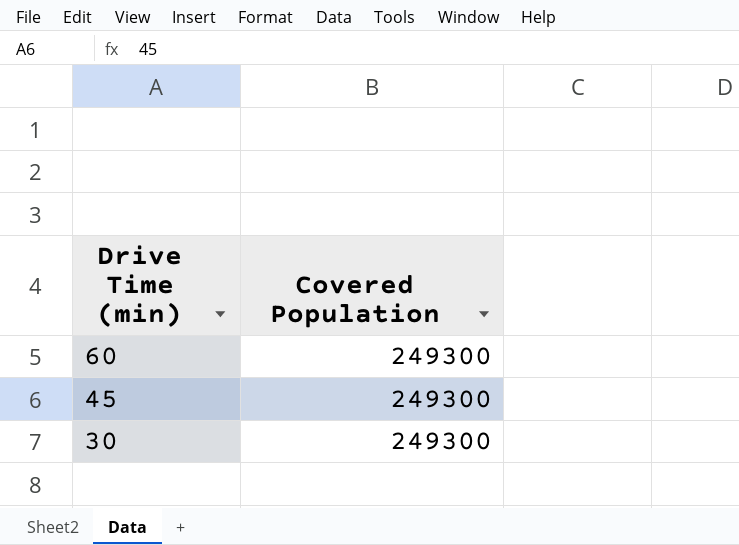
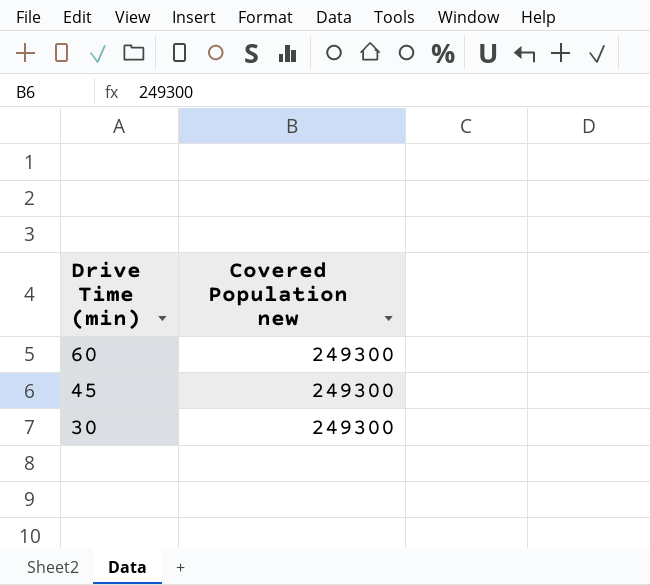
column name: Covered Population -> Covered Population new

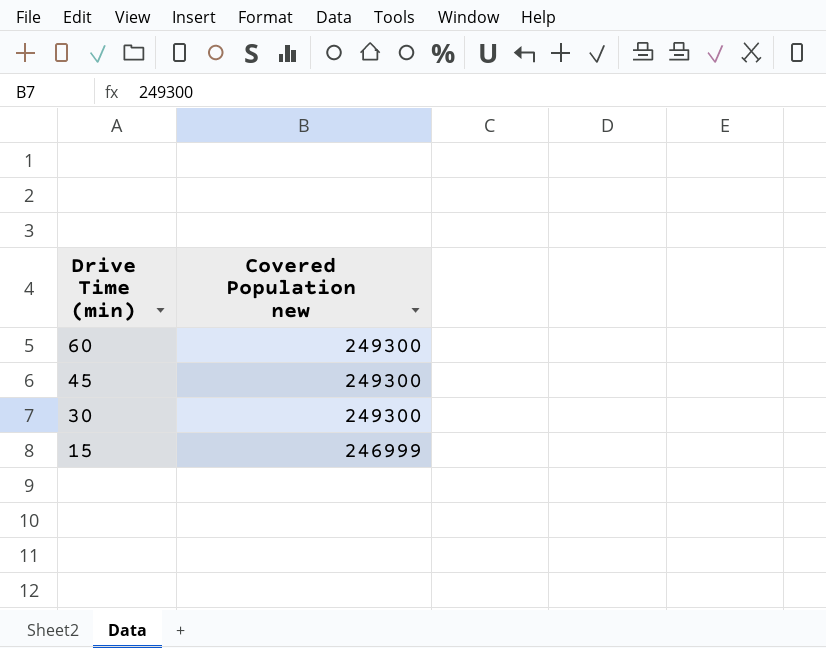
row 15: none -> 246999

